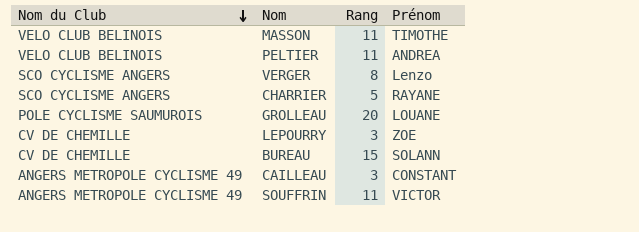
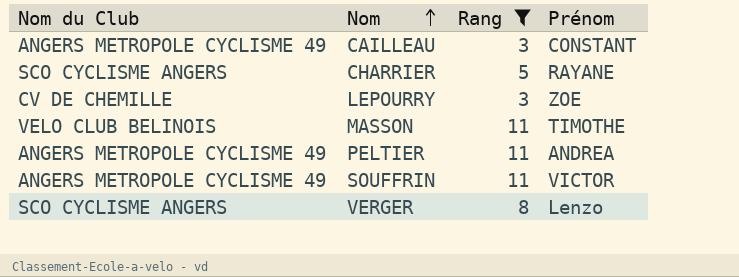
filter: none -> Rang <= 11
row order: Nom du Club descending -> Nom ascending
PELTIER | Nom du Club: VELO CLUB BELINOIS -> ANGERS METROPOLE CYCLISME 49

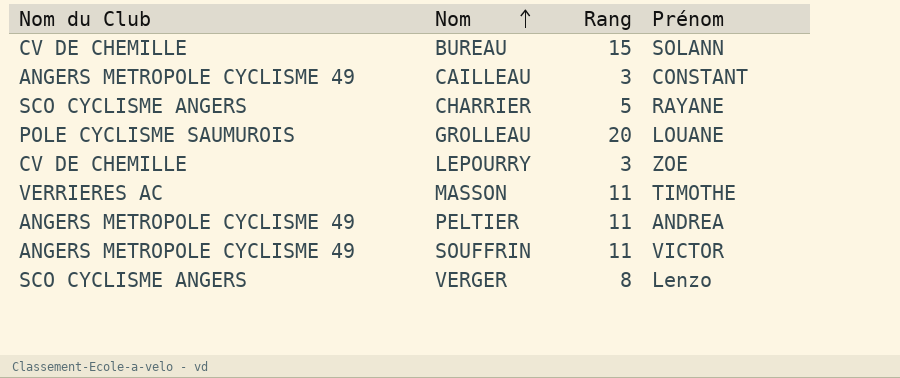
filter: Rang <= 11 -> none
MASSON | Nom du Club: VELO CLUB BELINOIS -> VERRIERES AC

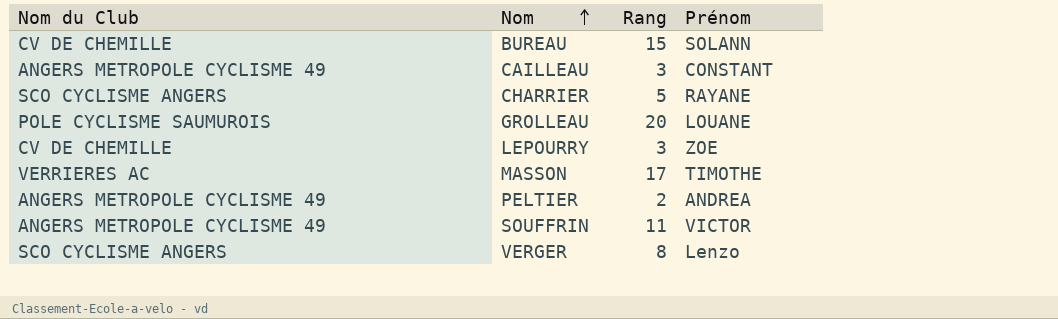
MASSON | Rang: 11 -> 17
PELTIER | Rang: 11 -> 2

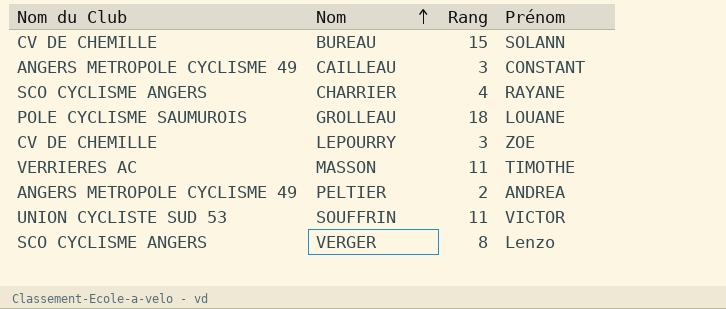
CHARRIER | Rang: 5 -> 4
GROLLEAU | Rang: 20 -> 18
MASSON | Rang: 17 -> 11
SOUFFRIN | Nom du Club: ANGERS METROPOLE CYCLISME 49 -> UNION CYCLISTE SUD 53

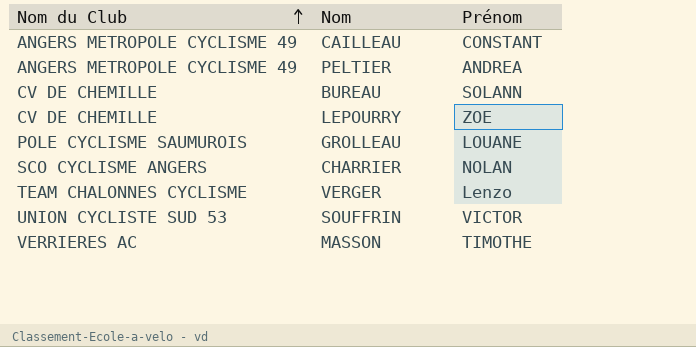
row order: Nom ascending -> Nom du Club ascending
column Rang | position: 3 -> none
CHARRIER | Prénom: RAYANE -> NOLAN
VERGER | Nom du Club: SCO CYCLISME ANGERS -> TEAM CHALONNES CYCLISME

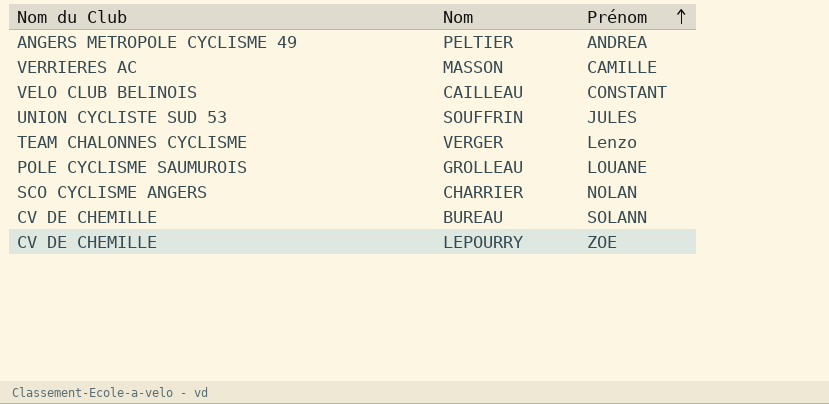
row order: Nom du Club ascending -> Prénom ascending
MASSON | Prénom: TIMOTHE -> CAMILLE
CAILLEAU | Nom du Club: ANGERS METROPOLE CYCLISME 49 -> VELO CLUB BELINOIS
SOUFFRIN | Prénom: VICTOR -> JULES

